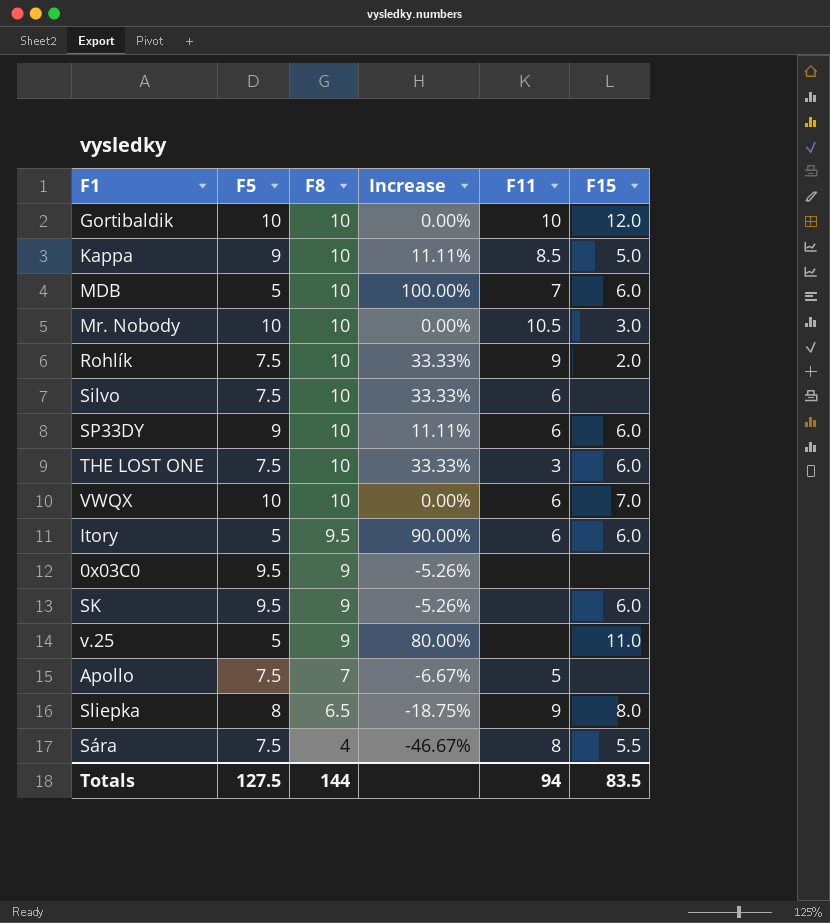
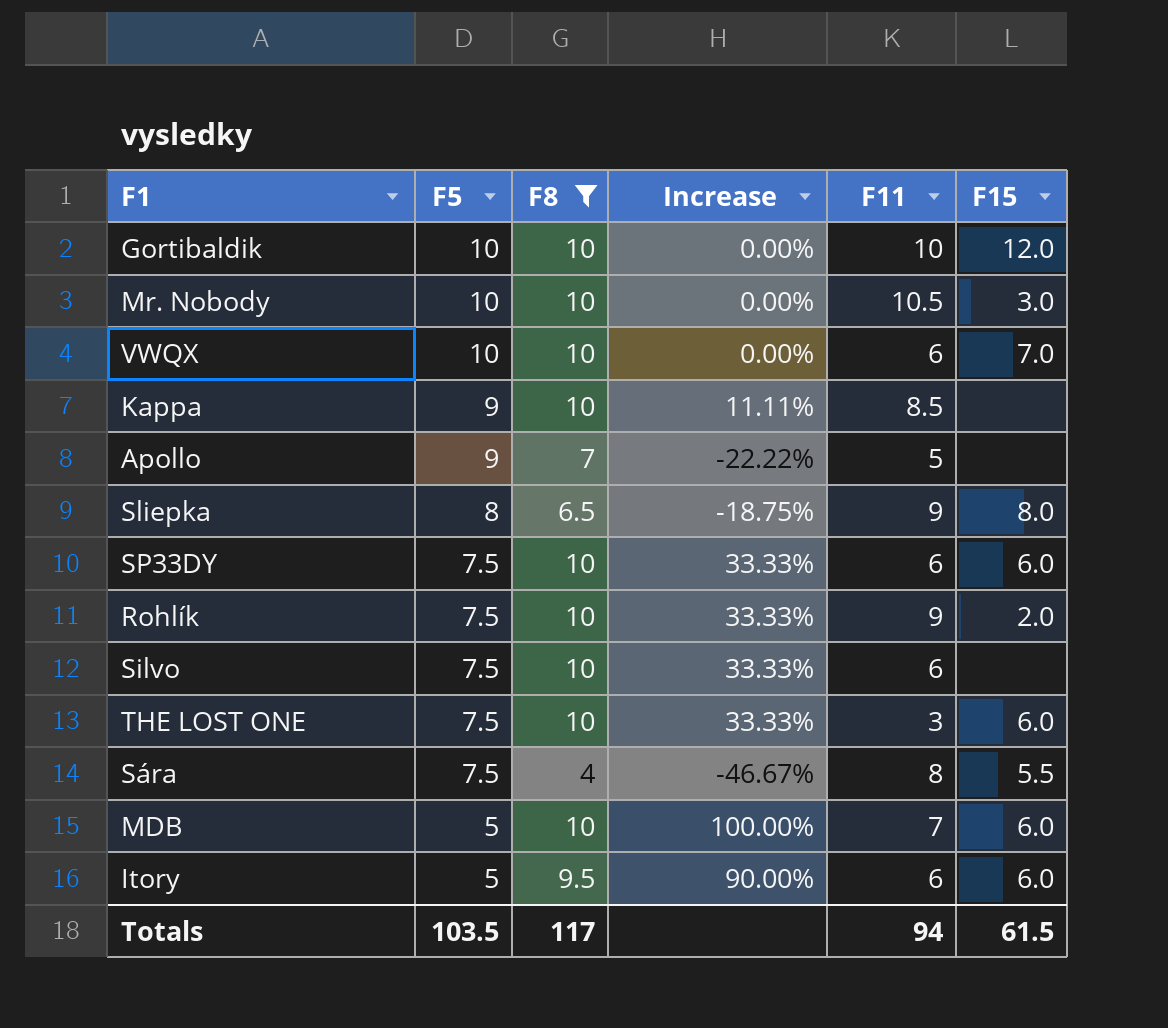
filter: none -> F8 != 9
row order: F8 descending -> F5 descending
Kappa | F15: 5.0 -> none
Apollo | F5: 7.5 -> 9
Apollo | Increase: -6.67% -> -22.22%
SP33DY | F5: 9 -> 7.5
SP33DY | Increase: 11.11% -> 33.33%
Totals | F5: 127.5 -> 103.5
Totals | F8: 144 -> 117
Totals | F15: 83.5 -> 61.5

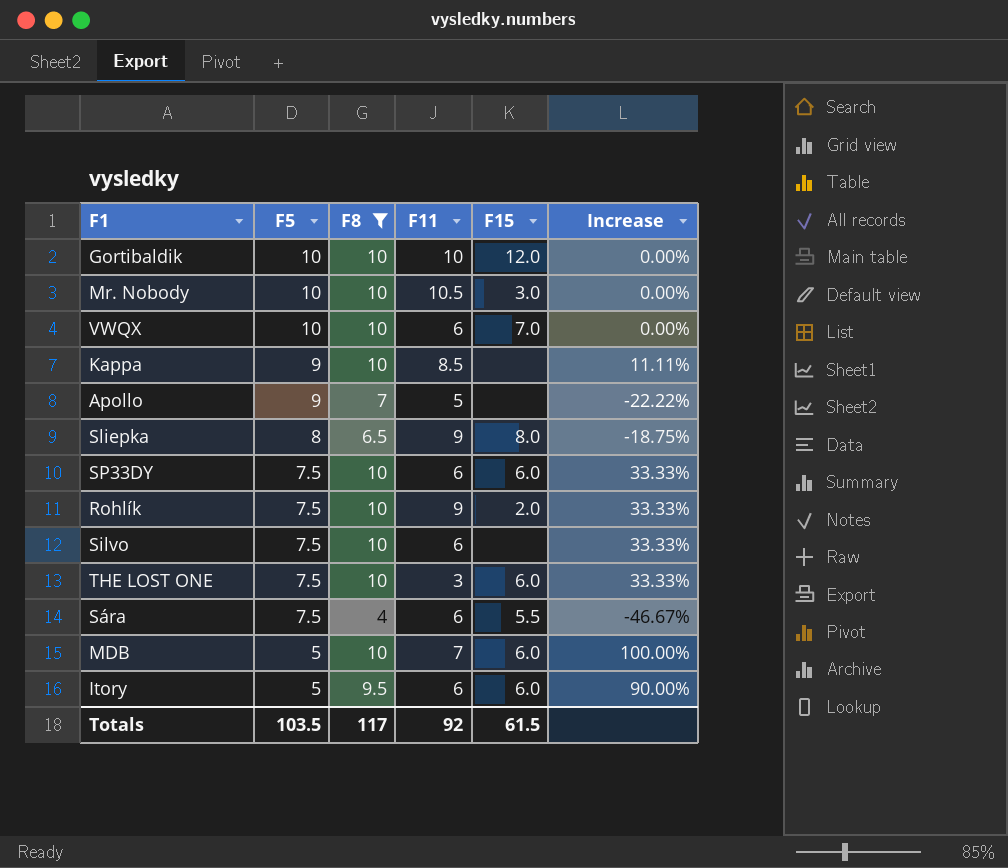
column Increase | position: 4 -> 6
Sára | F11: 8 -> 6
Totals | F11: 94 -> 92

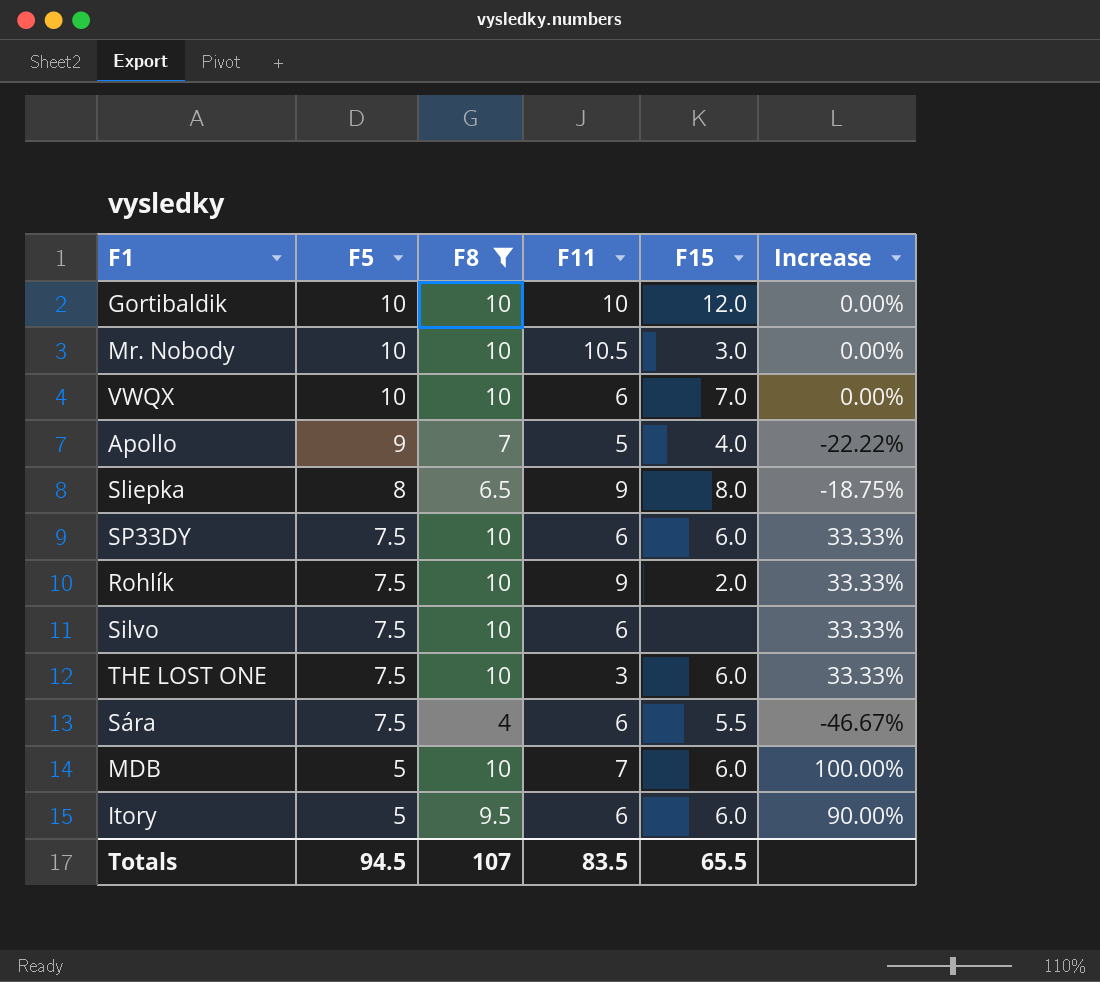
row Kappa: 9 | 10 | 8.5 | none | 11.11% -> none
Apollo | F15: none -> 4.0
Totals | F5: 103.5 -> 94.5
Totals | F8: 117 -> 107
Totals | F11: 92 -> 83.5
Totals | F15: 61.5 -> 65.5

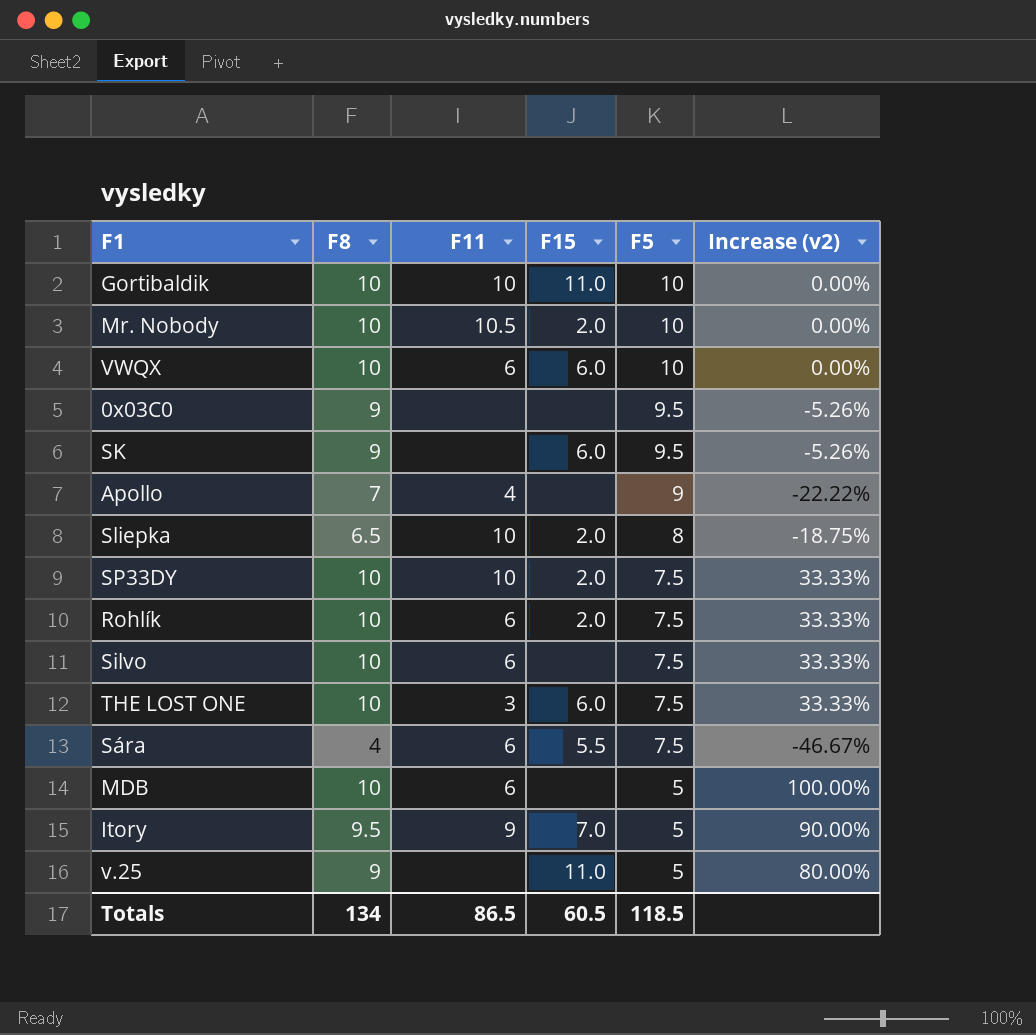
filter: F8 != 9 -> none
column F5 | position: 2 -> 5
column name: Increase -> Increase (v2)
Gortibaldik | F15: 12.0 -> 11.0
Mr. Nobody | F15: 3.0 -> 2.0
VWQX | F15: 7.0 -> 6.0
Apollo | F11: 5 -> 4
Apollo | F15: 4.0 -> none
Sliepka | F11: 9 -> 10
Sliepka | F15: 8.0 -> 2.0
SP33DY | F11: 6 -> 10
SP33DY | F15: 6.0 -> 2.0
Rohlík | F11: 9 -> 6
MDB | F11: 7 -> 6
MDB | F15: 6.0 -> none
Itory | F11: 6 -> 9
Itory | F15: 6.0 -> 7.0
Totals | F8: 107 -> 134
Totals | F11: 83.5 -> 86.5
Totals | F15: 65.5 -> 60.5
Totals | F5: 94.5 -> 118.5

